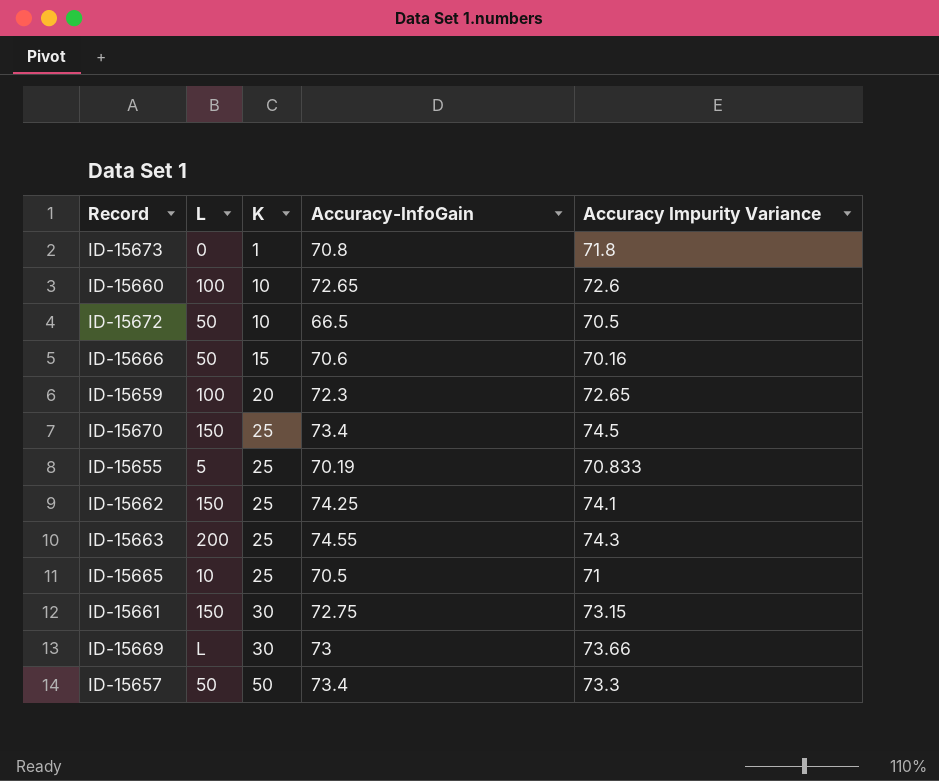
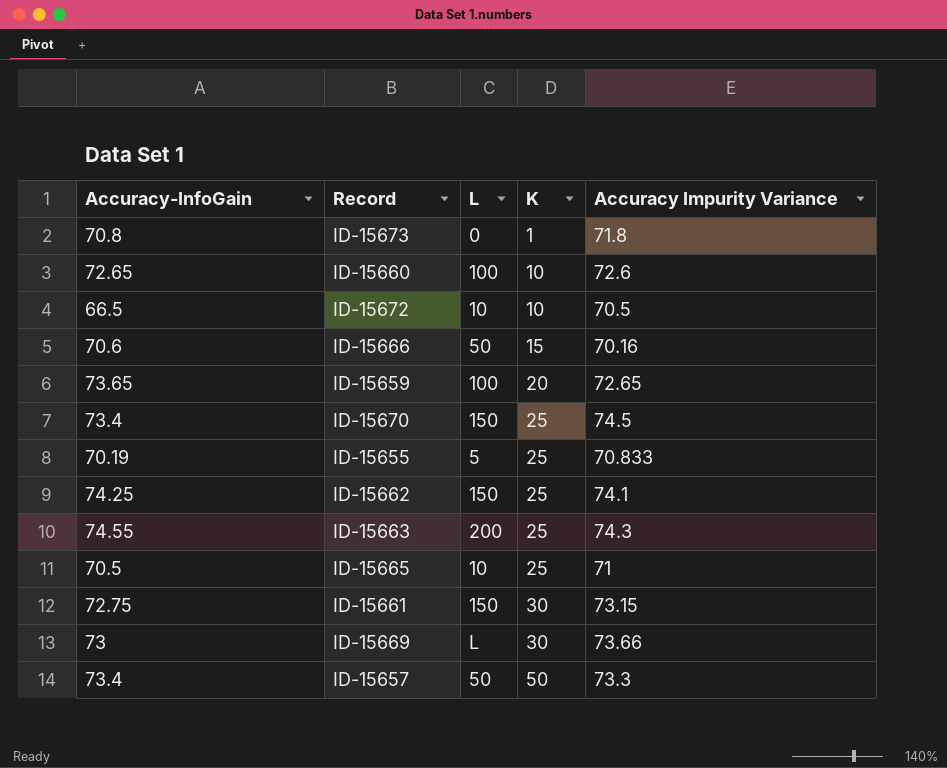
column Accuracy-InfoGain | position: 4 -> 1
ID-15672 | L: 50 -> 10
ID-15659 | Accuracy-InfoGain: 72.3 -> 73.65

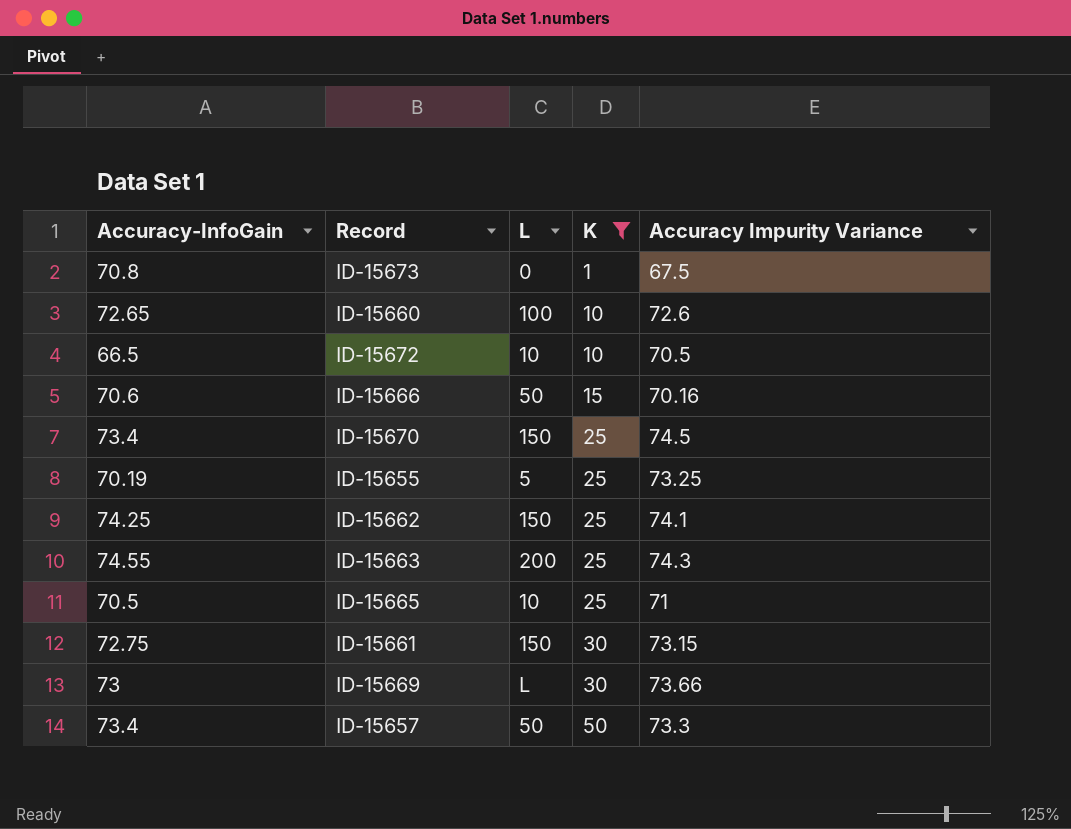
filter: none -> K != 20
ID-15673 | Accuracy Impurity Variance: 71.8 -> 67.5
ID-15655 | Accuracy Impurity Variance: 70.833 -> 73.25

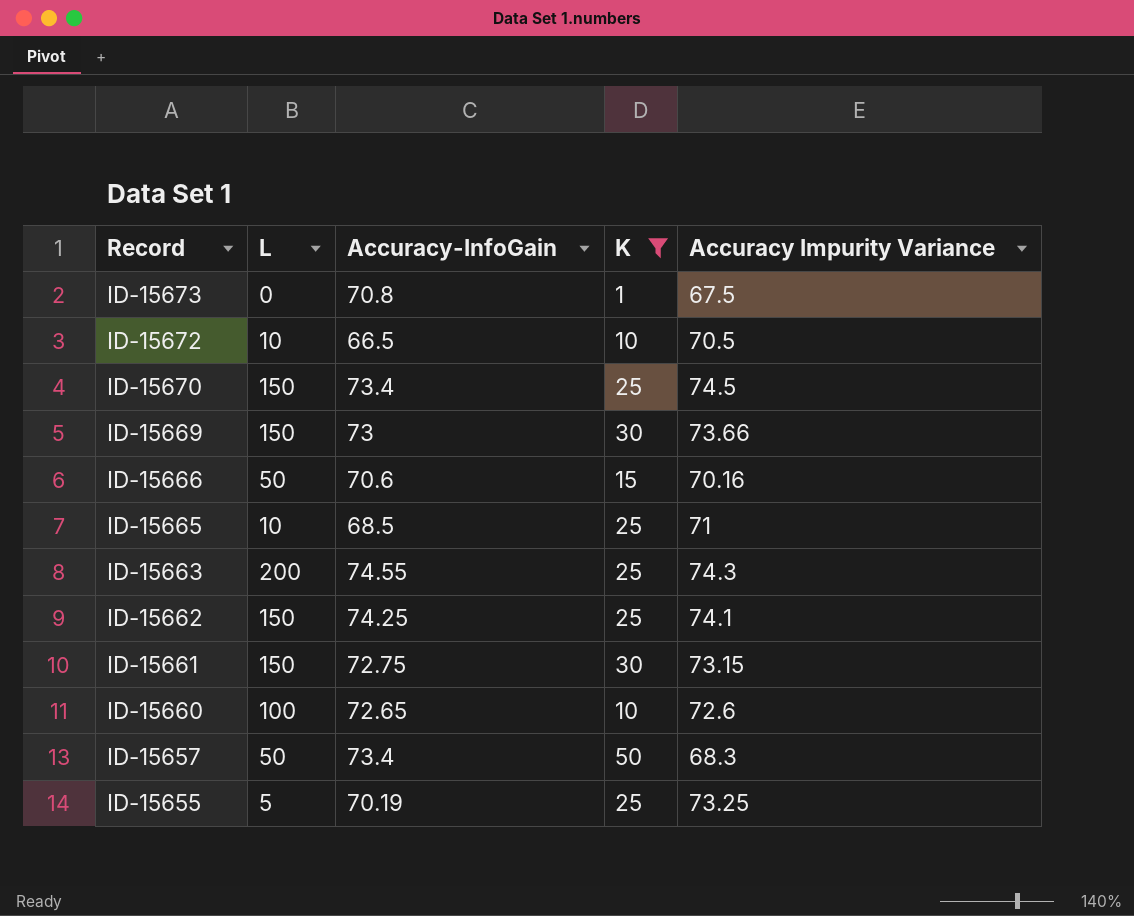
row order: K ascending -> Record descending
column Accuracy-InfoGain | position: 1 -> 3
ID-15669 | L: L -> 150
ID-15665 | Accuracy-InfoGain: 70.5 -> 68.5
ID-15657 | Accuracy Impurity Variance: 73.3 -> 68.3

